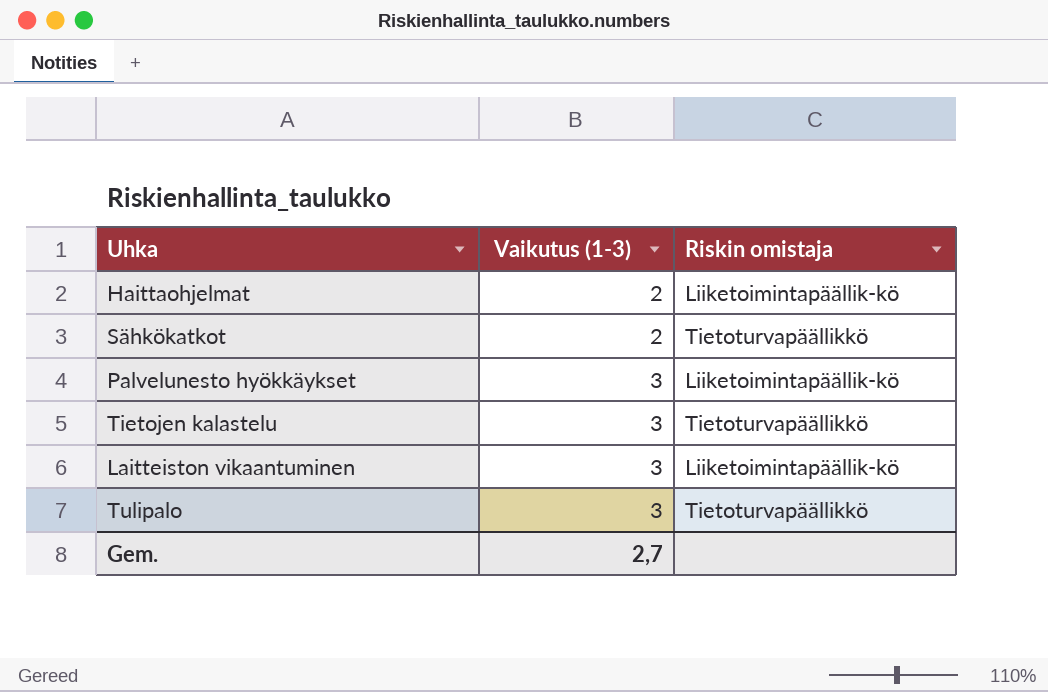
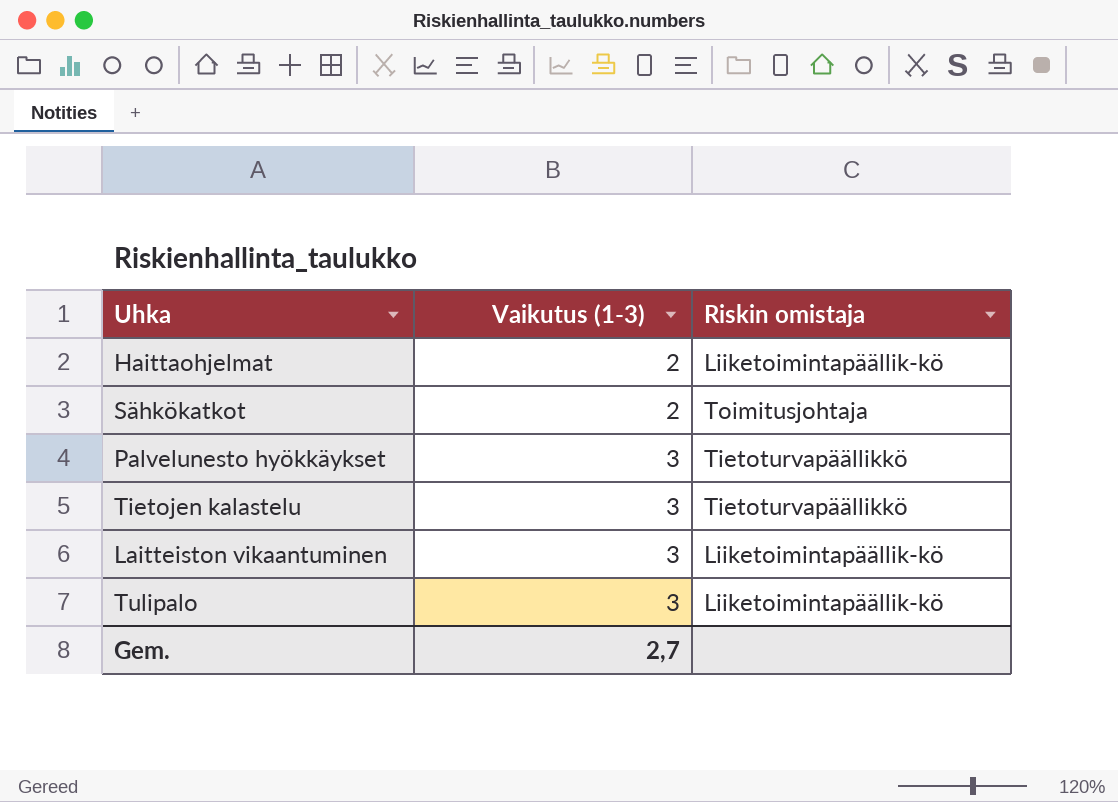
Sähkökatkot | Riskin omistaja: Tietoturvapäällikkö -> Toimitusjohtaja
Palvelunesto hyökkäykset | Riskin omistaja: Liiketoimintapäällik-kö -> Tietoturvapäällikkö
Tulipalo | Riskin omistaja: Tietoturvapäällikkö -> Liiketoimintapäällik-kö

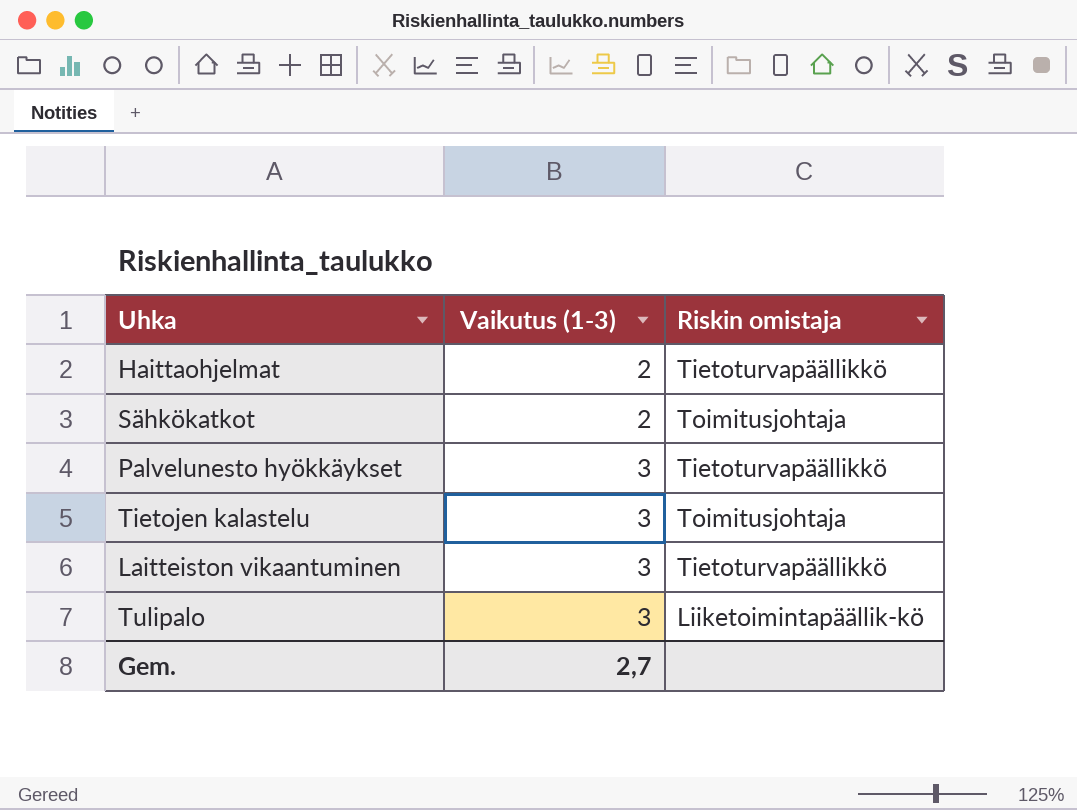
Haittaohjelmat | Riskin omistaja: Liiketoimintapäällik-kö -> Tietoturvapäällikkö
Tietojen kalastelu | Riskin omistaja: Tietoturvapäällikkö -> Toimitusjohtaja
Laitteiston vikaantuminen | Riskin omistaja: Liiketoimintapäällik-kö -> Tietoturvapäällikkö

